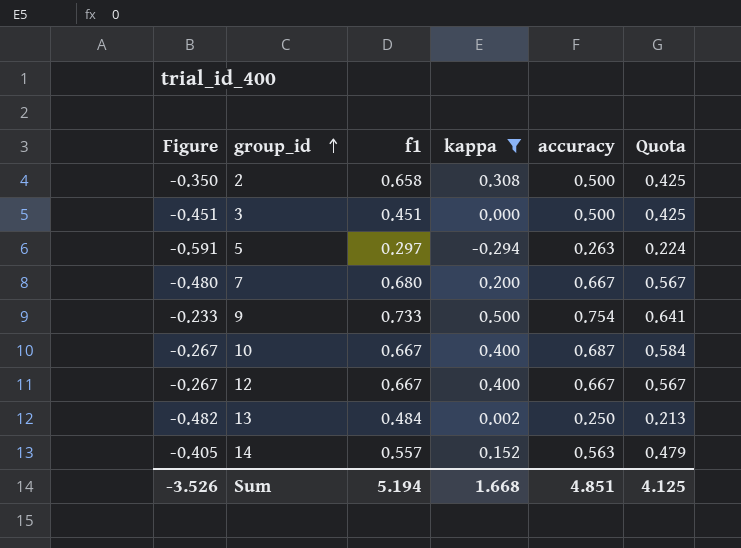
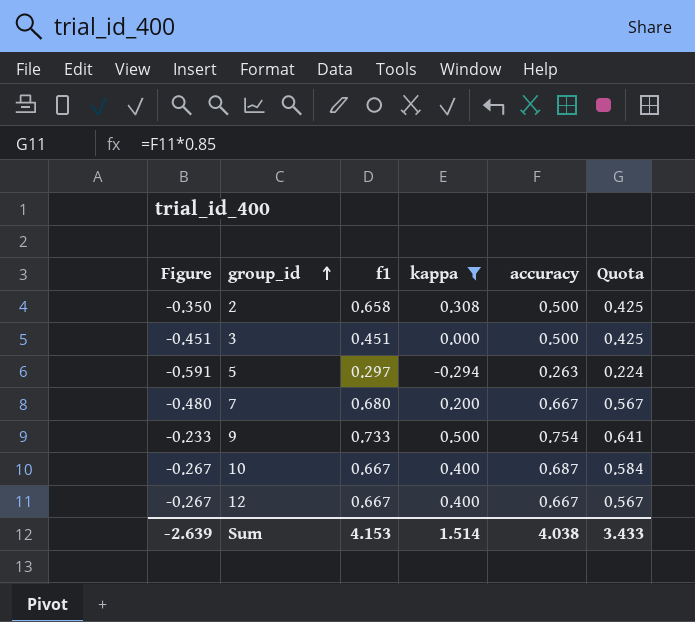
row 13: -0.482 | 0.484 | 0.002 | 0.250 | 0.213 -> none
row 14: -0.405 | 0.557 | 0.152 | 0.563 | 0.479 -> none
Sum | Figure: -3.526 -> -2.639
Sum | f1: 5.194 -> 4.153
Sum | kappa: 1.668 -> 1.514
Sum | accuracy: 4.851 -> 4.038
Sum | Quota: 4.125 -> 3.433

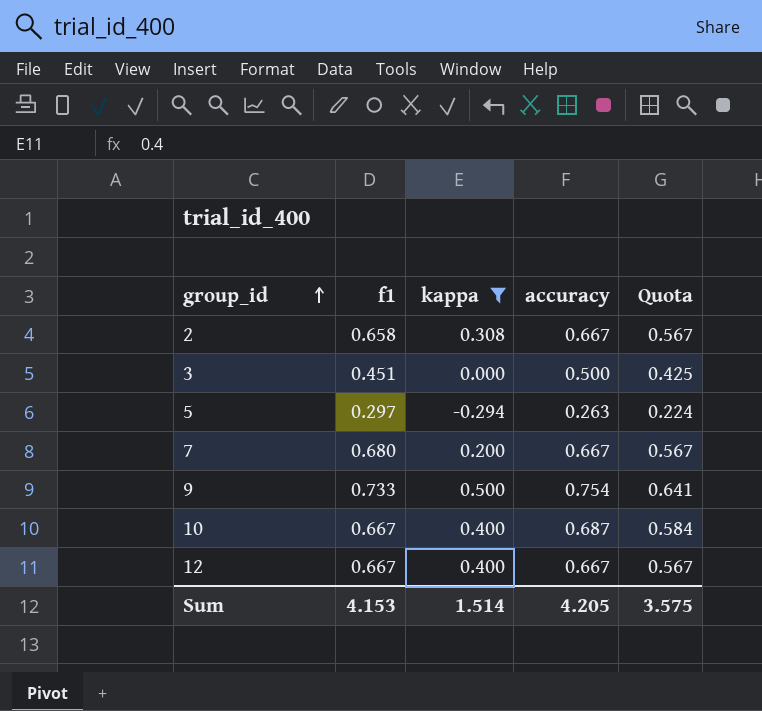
column Figure | formula: [kappa] - [f1] -> none
2 | accuracy: 0.500 -> 0.667
2 | Quota: 0.425 -> 0.567
Sum | accuracy: 4.038 -> 4.205
Sum | Quota: 3.433 -> 3.575

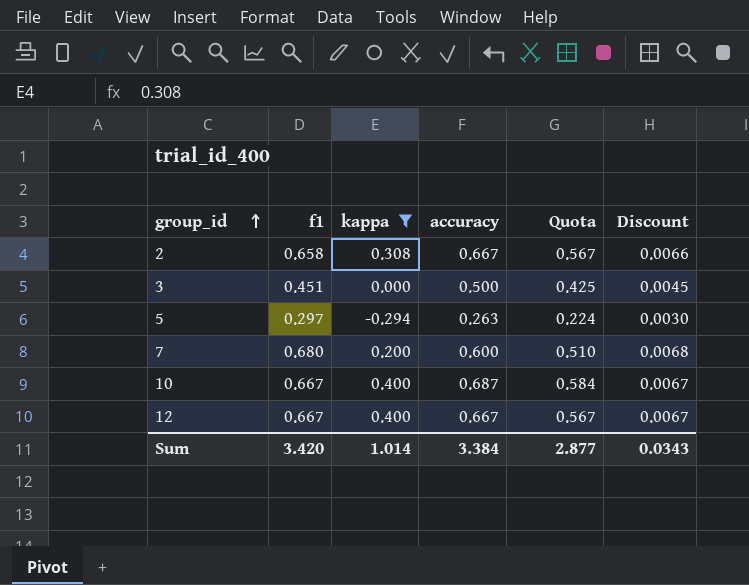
column Discount | formula: none -> [f1] * 0.01
row 9: 0.733 | 0.500 | 0.754 | 0.641 -> none
7 | accuracy: 0.667 -> 0.600
7 | Quota: 0.567 -> 0.510
Sum | f1: 4.153 -> 3.420
Sum | kappa: 1.514 -> 1.014
Sum | accuracy: 4.205 -> 3.384
Sum | Quota: 3.575 -> 2.877

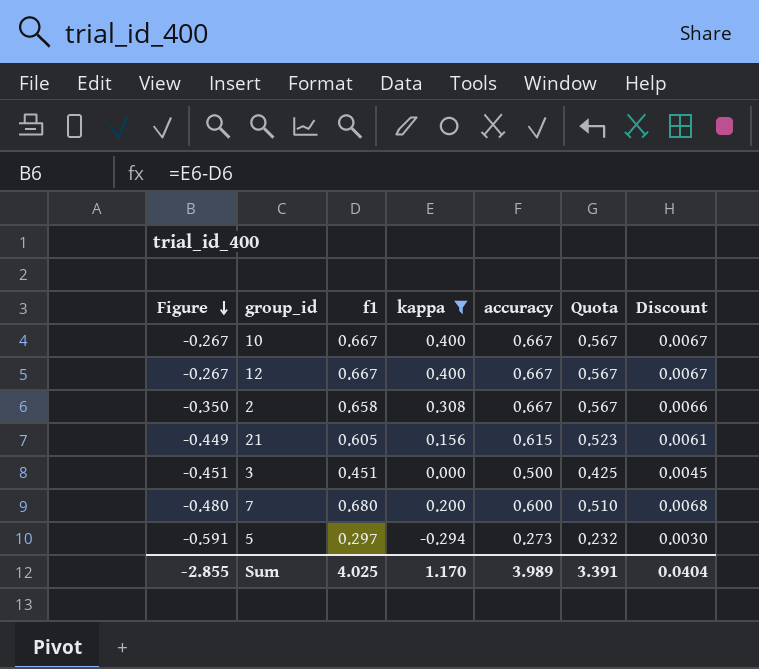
row order: group_id ascending -> Figure descending
column Figure | formula: none -> [kappa] - [f1]
10 | accuracy: 0.687 -> 0.667
10 | Quota: 0.584 -> 0.567
row 21: none -> -0.449 | 0.605 | 0.156 | 0.615 | 0.523 | 0.0061
5 | accuracy: 0.263 -> 0.273
5 | Quota: 0.224 -> 0.232
Sum | f1: 3.420 -> 4.025
Sum | kappa: 1.014 -> 1.170
Sum | accuracy: 3.384 -> 3.989
Sum | Quota: 2.877 -> 3.391
Sum | Discount: 0.0343 -> 0.0404

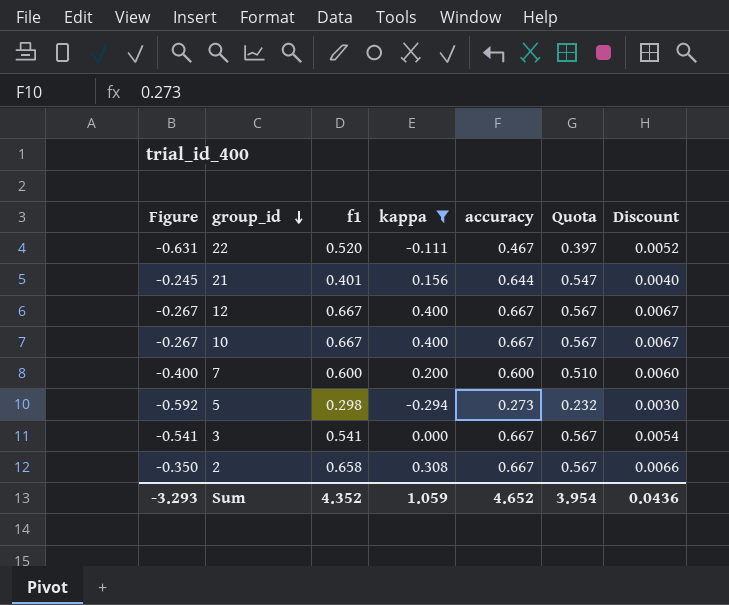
row order: Figure descending -> group_id descending
row 22: none -> -0.631 | 0.520 | -0.111 | 0.467 | 0.397 | 0.0052
21 | Figure: -0.449 -> -0.245
21 | f1: 0.605 -> 0.401
21 | accuracy: 0.615 -> 0.644
21 | Quota: 0.523 -> 0.547
21 | Discount: 0.0061 -> 0.0040
7 | Figure: -0.480 -> -0.400
7 | f1: 0.680 -> 0.600
7 | Discount: 0.0068 -> 0.0060
5 | Figure: -0.591 -> -0.592
5 | f1: 0.297 -> 0.298
3 | Figure: -0.451 -> -0.541
3 | f1: 0.451 -> 0.541
3 | accuracy: 0.500 -> 0.667
3 | Quota: 0.425 -> 0.567
3 | Discount: 0.0045 -> 0.0054
Sum | Figure: -2.855 -> -3.293
Sum | f1: 4.025 -> 4.352
Sum | kappa: 1.170 -> 1.059
Sum | accuracy: 3.989 -> 4.652
Sum | Quota: 3.391 -> 3.954
Sum | Discount: 0.0404 -> 0.0436

